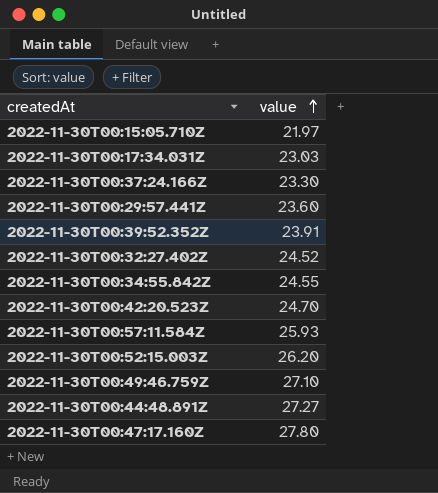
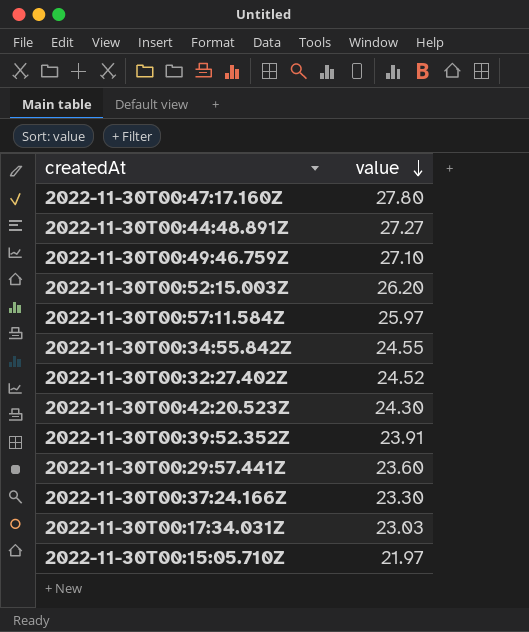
row order: value ascending -> value descending
2022-11-30T00:57:11.584Z | value: 25.93 -> 25.97
2022-11-30T00:42:20.523Z | value: 24.70 -> 24.30

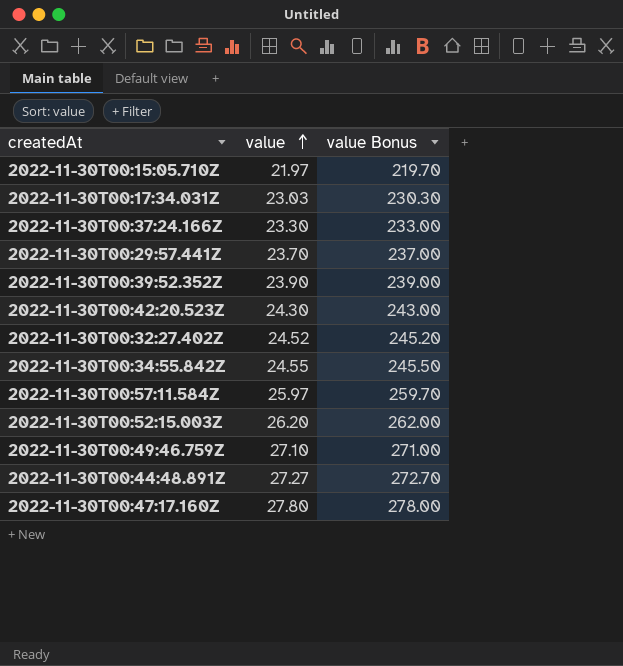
row order: value descending -> value ascending
column value Bonus | formula: none -> [value] * 10
2022-11-30T00:29:57.441Z | value: 23.60 -> 23.70
2022-11-30T00:39:52.352Z | value: 23.91 -> 23.90

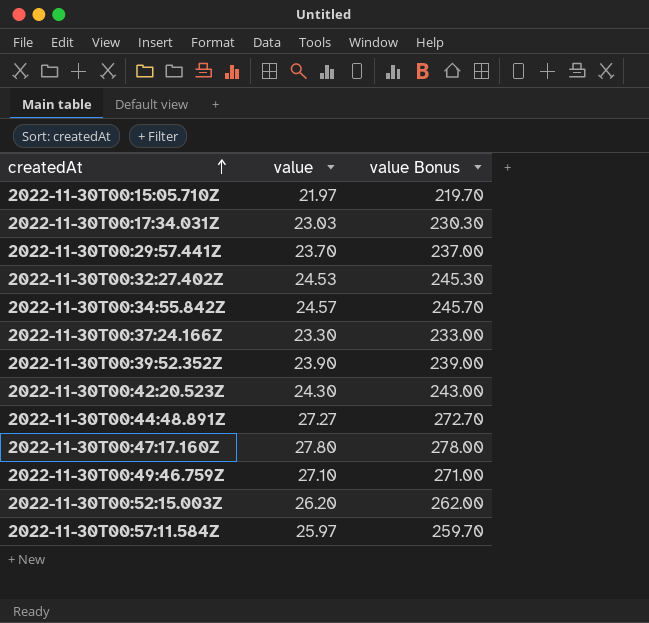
row order: value ascending -> createdAt ascending
2022-11-30T00:32:27.402Z | value: 24.52 -> 24.53
2022-11-30T00:32:27.402Z | value Bonus: 245.20 -> 245.30
2022-11-30T00:34:55.842Z | value: 24.55 -> 24.57
2022-11-30T00:34:55.842Z | value Bonus: 245.50 -> 245.70

